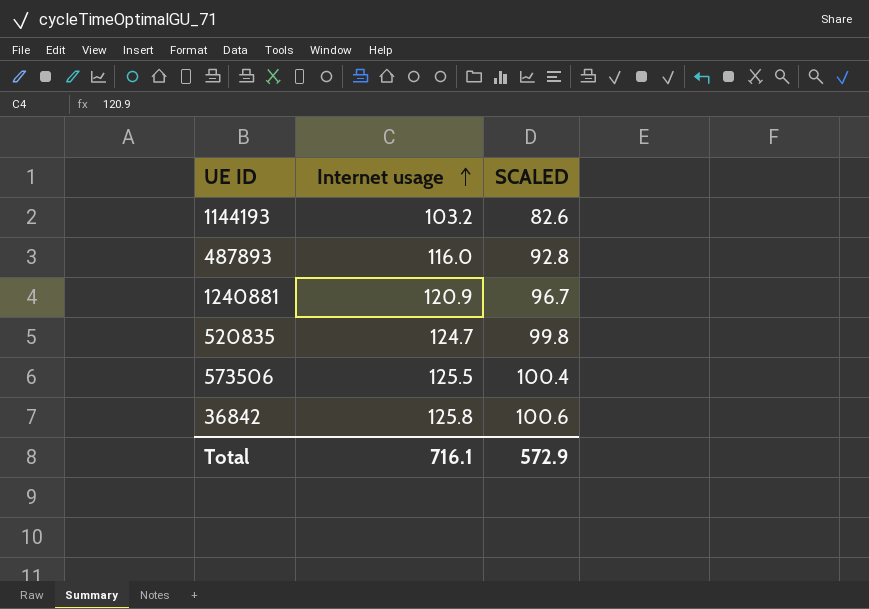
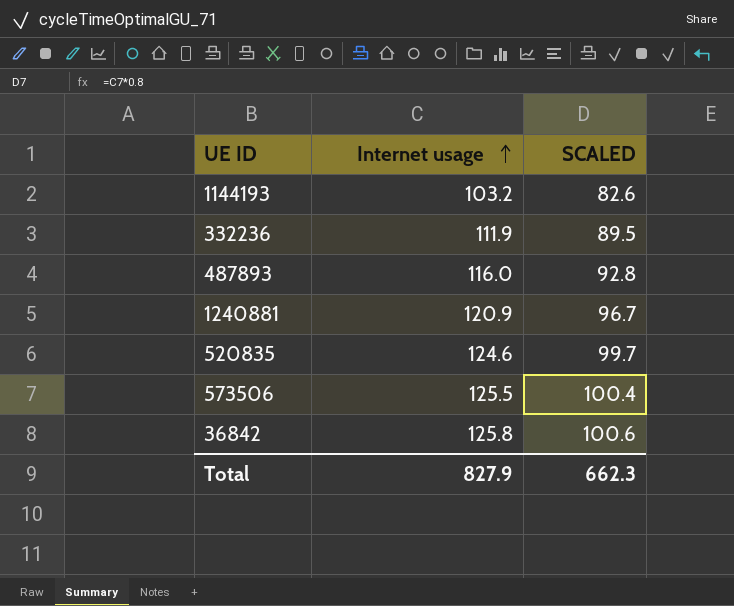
row 332236: none -> 111.9 | 89.5
520835 | Internet usage: 124.7 -> 124.6
520835 | SCALED: 99.8 -> 99.7
Total | Internet usage: 716.1 -> 827.9
Total | SCALED: 572.9 -> 662.3

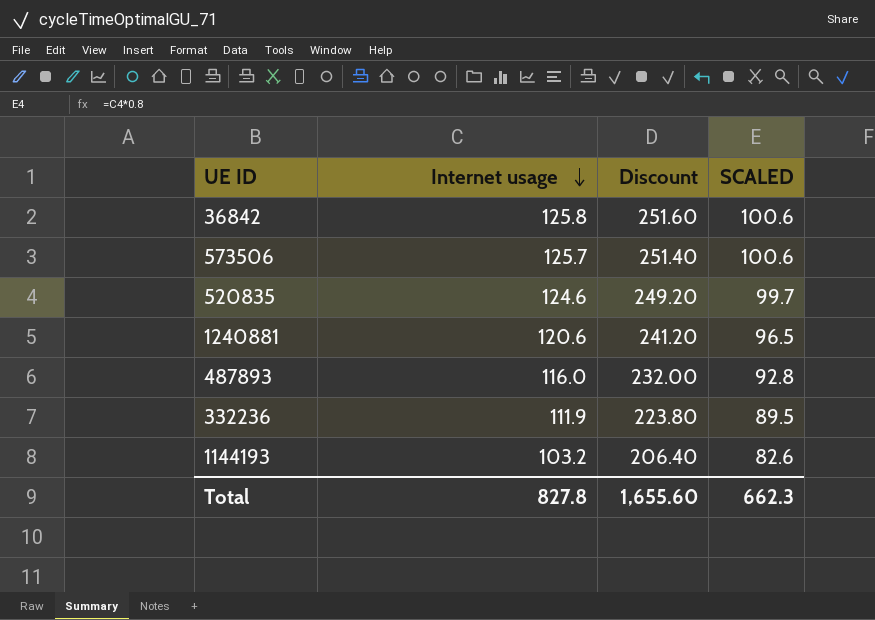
row order: Internet usage ascending -> Internet usage descending
column Discount | formula: none -> [Internet usage] * 2
573506 | Internet usage: 125.5 -> 125.7
573506 | SCALED: 100.4 -> 100.6
1240881 | Internet usage: 120.9 -> 120.6
1240881 | SCALED: 96.7 -> 96.5
Total | Internet usage: 827.9 -> 827.8

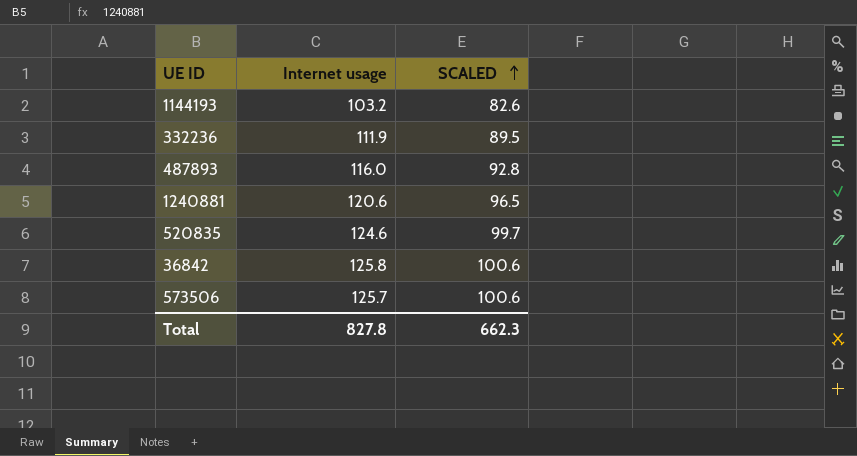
row order: Internet usage descending -> SCALED ascending
column Discount | formula: [Internet usage] * 2 -> none

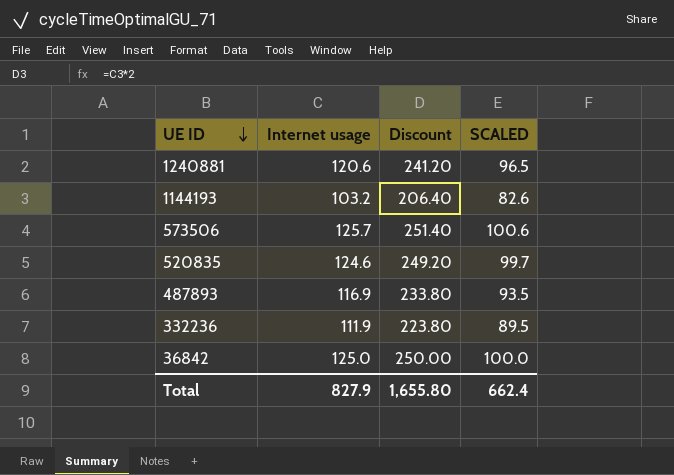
row order: SCALED ascending -> UE ID descending
column Discount | formula: none -> [Internet usage] * 2
487893 | Internet usage: 116.0 -> 116.9
487893 | SCALED: 92.8 -> 93.5
36842 | Internet usage: 125.8 -> 125.0
36842 | SCALED: 100.6 -> 100.0
Total | Internet usage: 827.8 -> 827.9
Total | SCALED: 662.3 -> 662.4

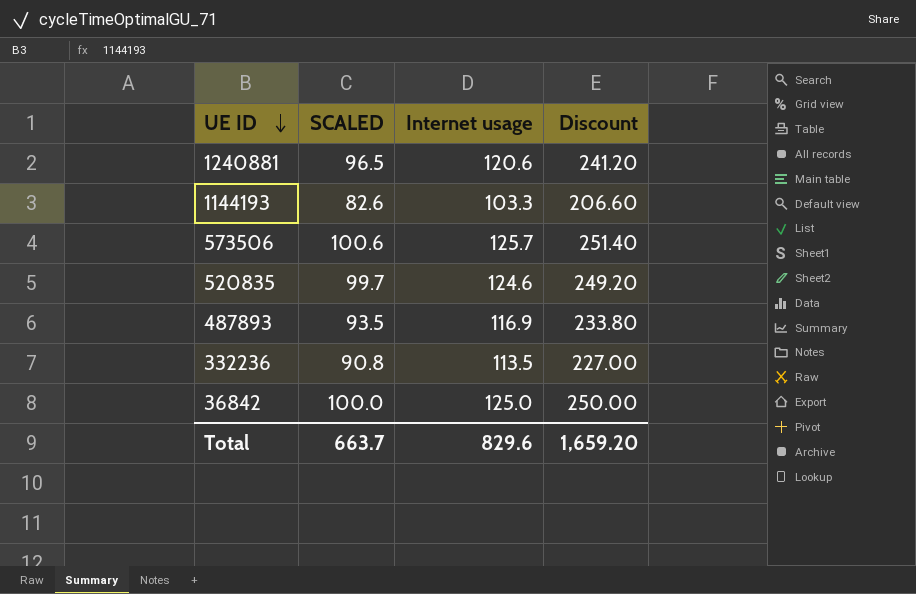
column SCALED | position: 4 -> 2
1144193 | Internet usage: 103.2 -> 103.3
1144193 | Discount: 206.40 -> 206.60
332236 | SCALED: 89.5 -> 90.8
332236 | Internet usage: 111.9 -> 113.5
332236 | Discount: 223.80 -> 227.00
Total | SCALED: 662.4 -> 663.7
Total | Internet usage: 827.9 -> 829.6
Total | Discount: 1,655.80 -> 1,659.20

